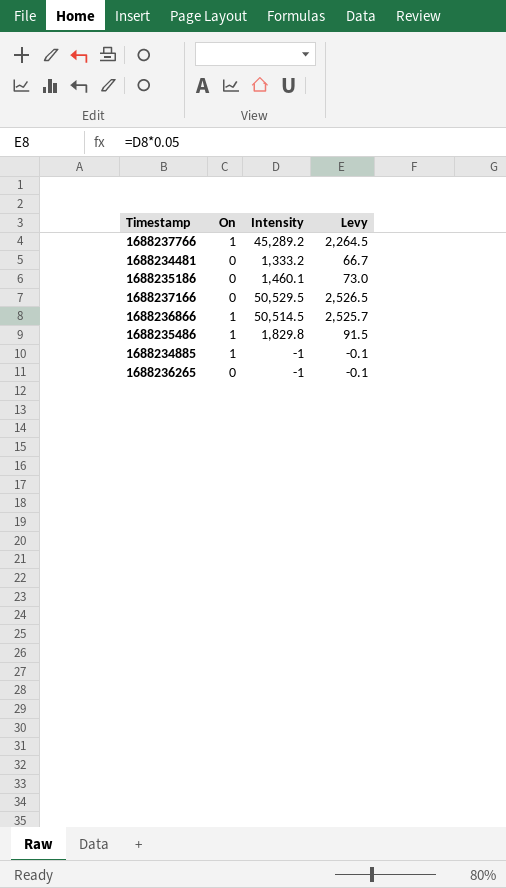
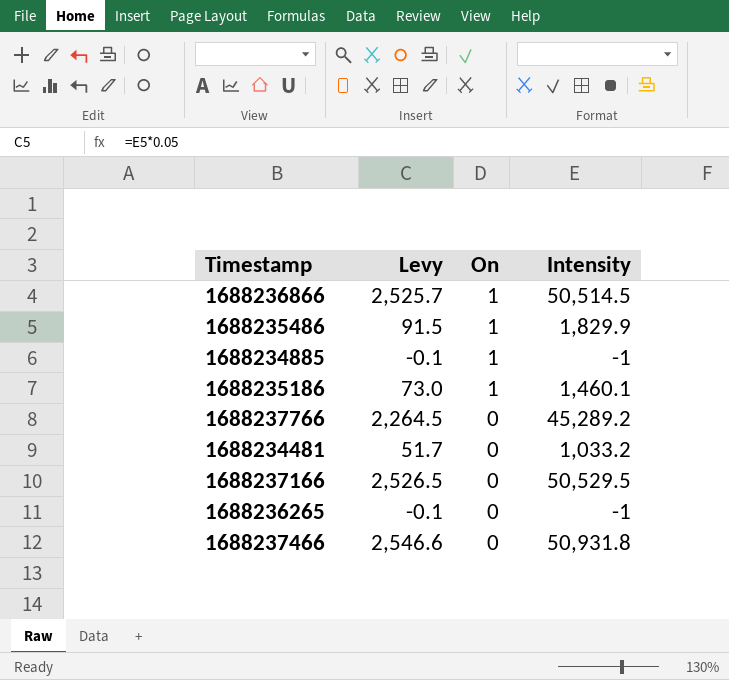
row order: none -> On descending
column Levy | position: 4 -> 2
1688235486 | Intensity: 1,829.8 -> 1,829.9
1688235186 | On: 0 -> 1
1688237766 | On: 1 -> 0
1688234481 | Levy: 66.7 -> 51.7
1688234481 | Intensity: 1,333.2 -> 1,033.2
row 1688237466: none -> 2,546.6 | 0 | 50,931.8

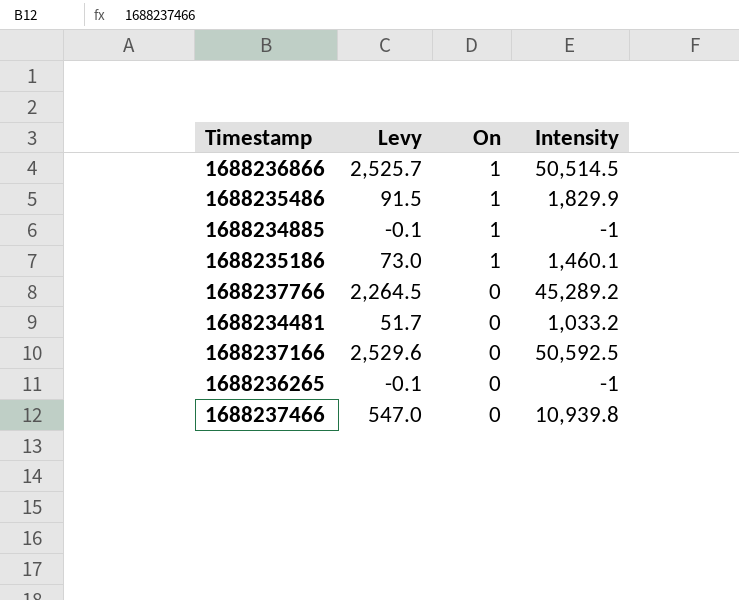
1688237166 | Levy: 2,526.5 -> 2,529.6
1688237166 | Intensity: 50,529.5 -> 50,592.5
1688237466 | Levy: 2,546.6 -> 547.0
1688237466 | Intensity: 50,931.8 -> 10,939.8

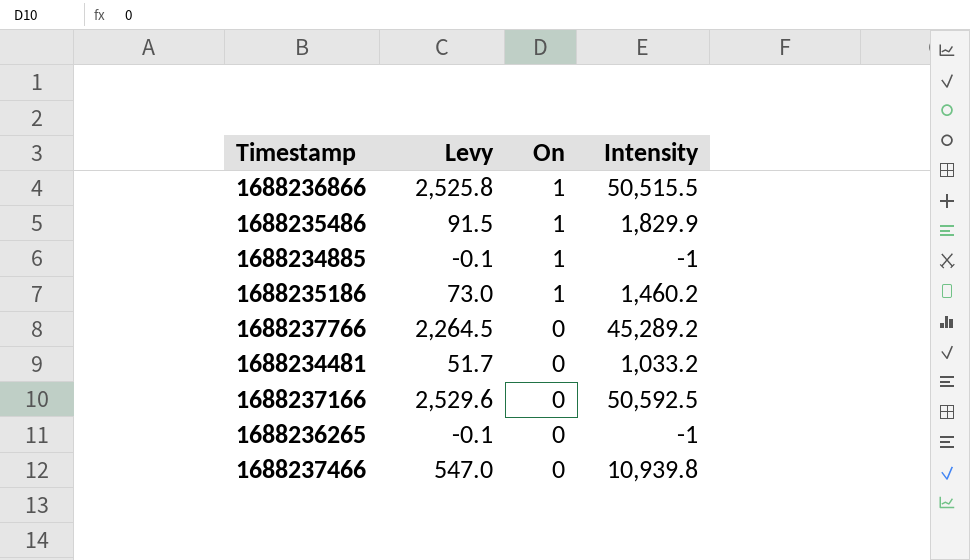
1688236866 | Levy: 2,525.7 -> 2,525.8
1688236866 | Intensity: 50,514.5 -> 50,515.5
1688235186 | Intensity: 1,460.1 -> 1,460.2

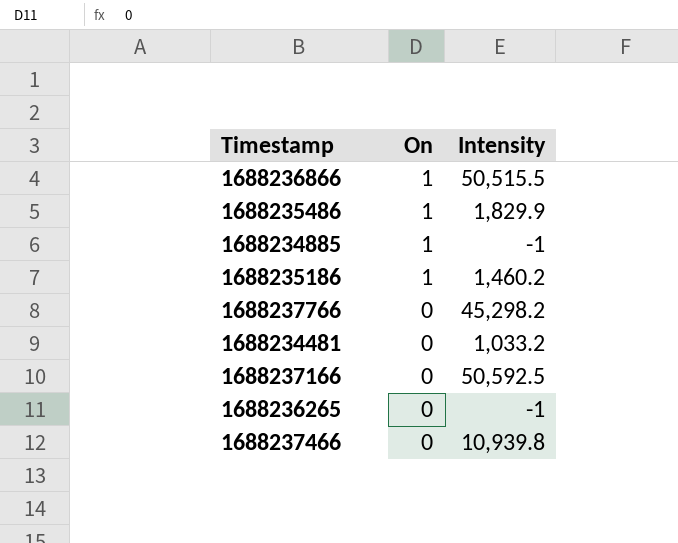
column Levy | formula: [Intensity] * 0.05 -> none
1688237766 | Intensity: 45,289.2 -> 45,298.2

